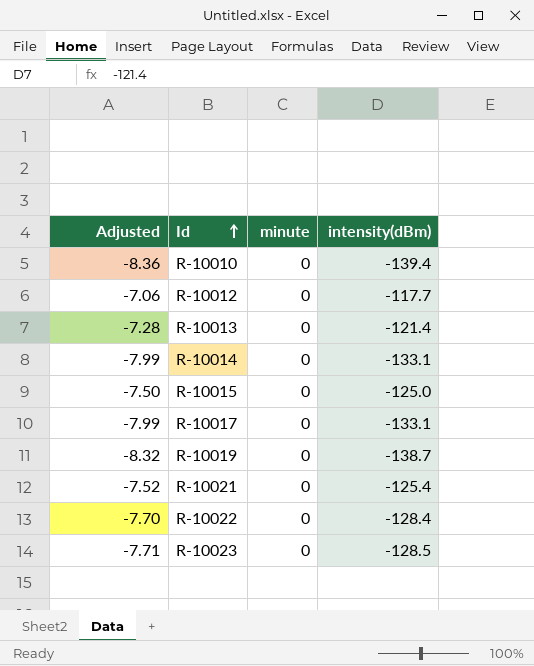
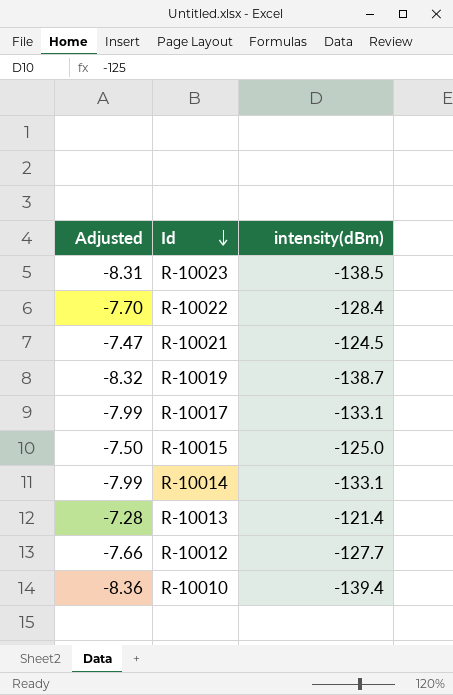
row order: Id ascending -> Id descending
column minute | position: 3 -> none
R-10023 | Adjusted: -7.71 -> -8.31
R-10023 | intensity(dBm): -128.5 -> -138.5
R-10021 | Adjusted: -7.52 -> -7.47
R-10021 | intensity(dBm): -125.4 -> -124.5
R-10012 | Adjusted: -7.06 -> -7.66
R-10012 | intensity(dBm): -117.7 -> -127.7

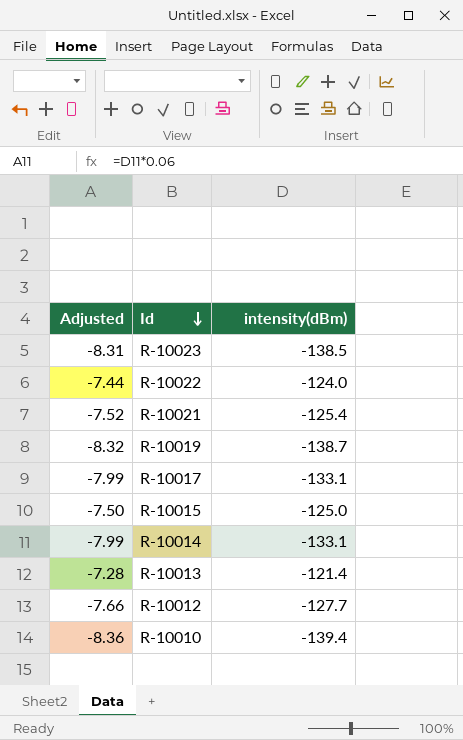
R-10022 | Adjusted: -7.70 -> -7.44
R-10022 | intensity(dBm): -128.4 -> -124.0
R-10021 | Adjusted: -7.47 -> -7.52
R-10021 | intensity(dBm): -124.5 -> -125.4

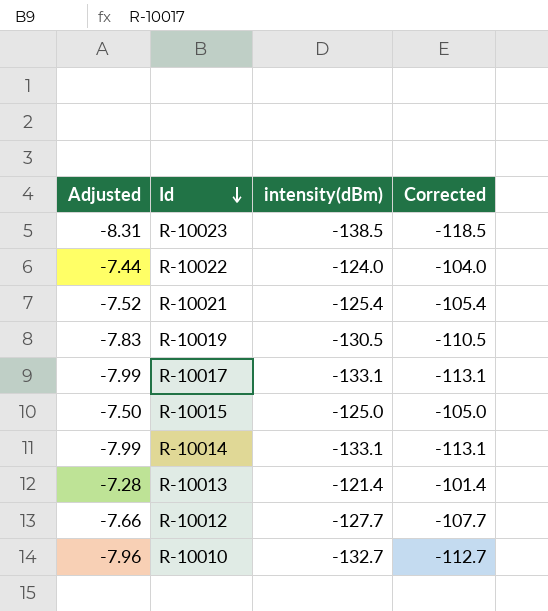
column Corrected | formula: none -> [intensity(dBm)] + 20
R-10019 | Adjusted: -8.32 -> -7.83
R-10019 | intensity(dBm): -138.7 -> -130.5
R-10010 | Adjusted: -8.36 -> -7.96
R-10010 | intensity(dBm): -139.4 -> -132.7

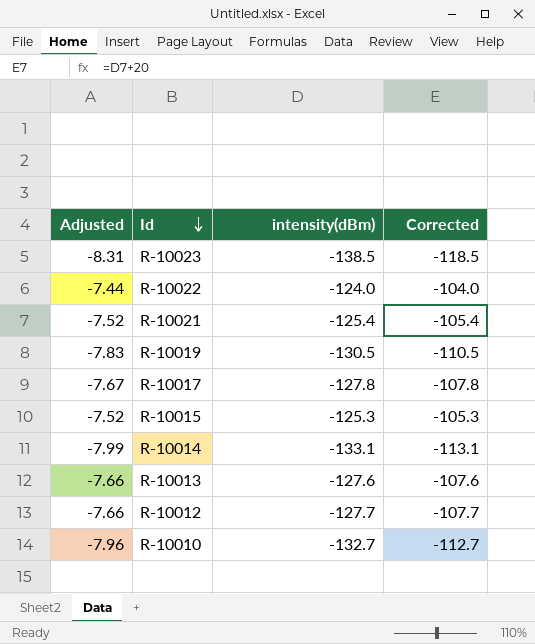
R-10017 | Adjusted: -7.99 -> -7.67
R-10017 | intensity(dBm): -133.1 -> -127.8
R-10017 | Corrected: -113.1 -> -107.8
R-10015 | Adjusted: -7.50 -> -7.52
R-10015 | intensity(dBm): -125.0 -> -125.3
R-10015 | Corrected: -105.0 -> -105.3
R-10013 | Adjusted: -7.28 -> -7.66
R-10013 | intensity(dBm): -121.4 -> -127.6
R-10013 | Corrected: -101.4 -> -107.6

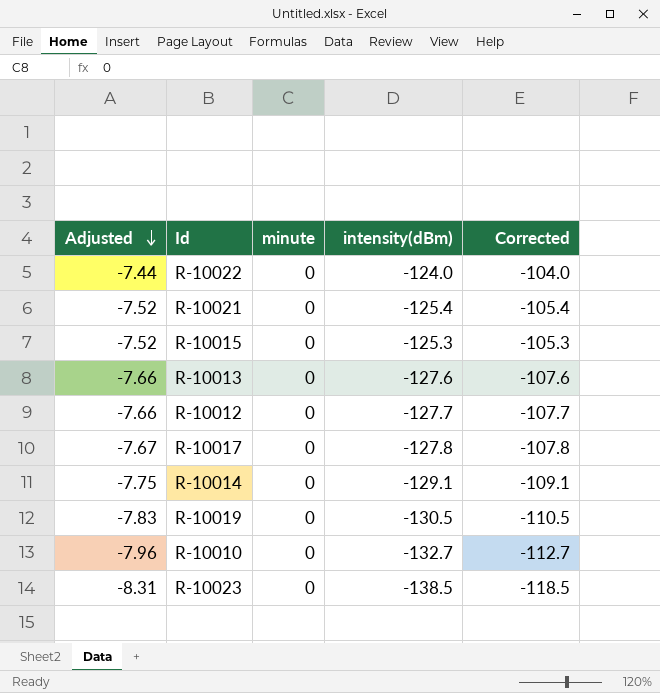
row order: Id descending -> Adjusted descending
column minute | position: none -> 3
R-10014 | Adjusted: -7.99 -> -7.75
R-10014 | intensity(dBm): -133.1 -> -129.1
R-10014 | Corrected: -113.1 -> -109.1

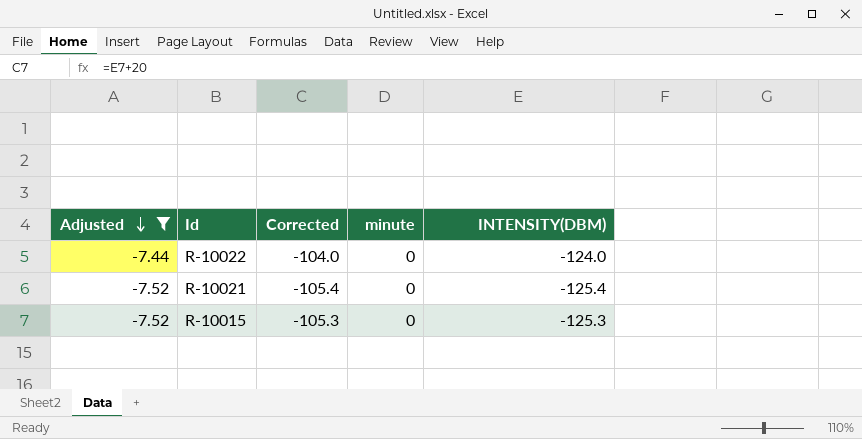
filter: none -> Adjusted >= -7.52
column Corrected | position: 5 -> 3
column name: intensity(dBm) -> INTENSITY(DBM)

